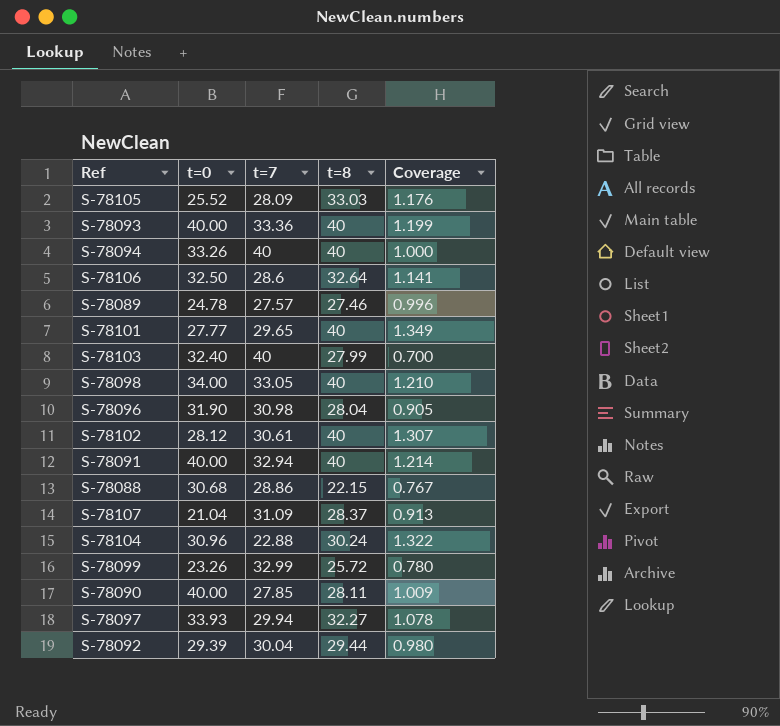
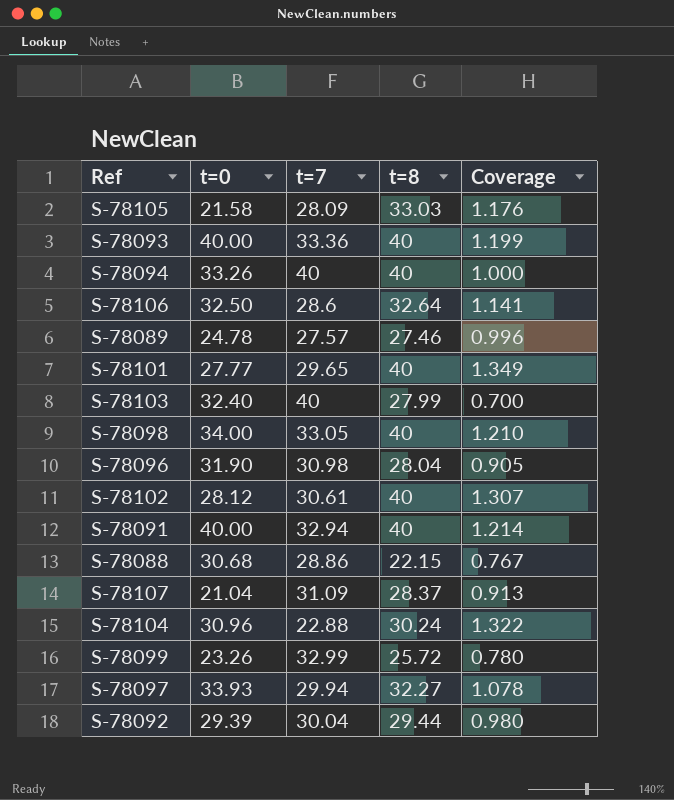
row S-78090: 40.00 | 27.85 | 28.11 | 1.009 -> none
S-78105 | t=0: 25.52 -> 21.58

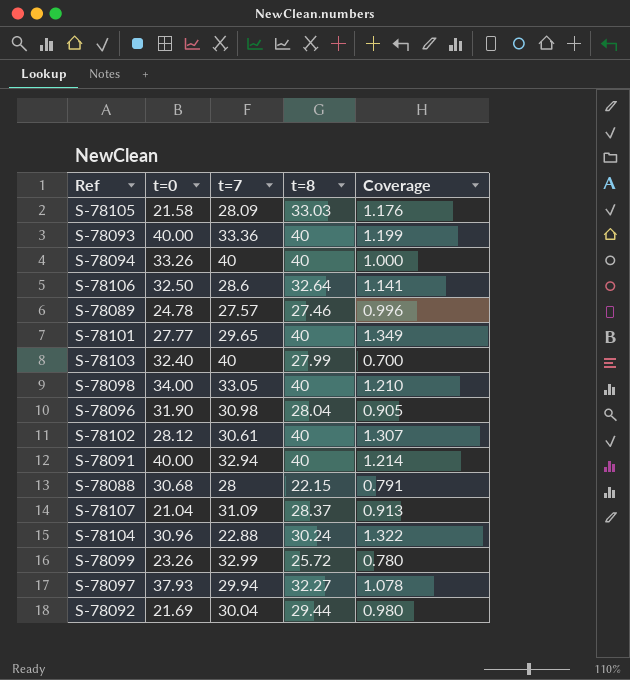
S-78088 | t=7: 28.86 -> 28
S-78088 | Coverage: 0.767 -> 0.791
S-78097 | t=0: 33.93 -> 37.93
S-78092 | t=0: 29.39 -> 21.69

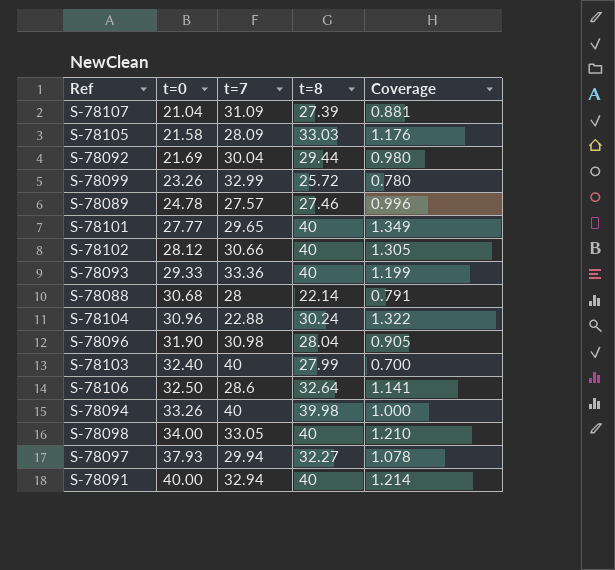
row order: none -> t=0 ascending
S-78107 | t=8: 28.37 -> 27.39
S-78107 | Coverage: 0.913 -> 0.881
S-78102 | t=7: 30.61 -> 30.66
S-78102 | Coverage: 1.307 -> 1.305
S-78093 | t=0: 40.00 -> 29.33
S-78088 | t=8: 22.15 -> 22.14
S-78094 | t=8: 40 -> 39.98

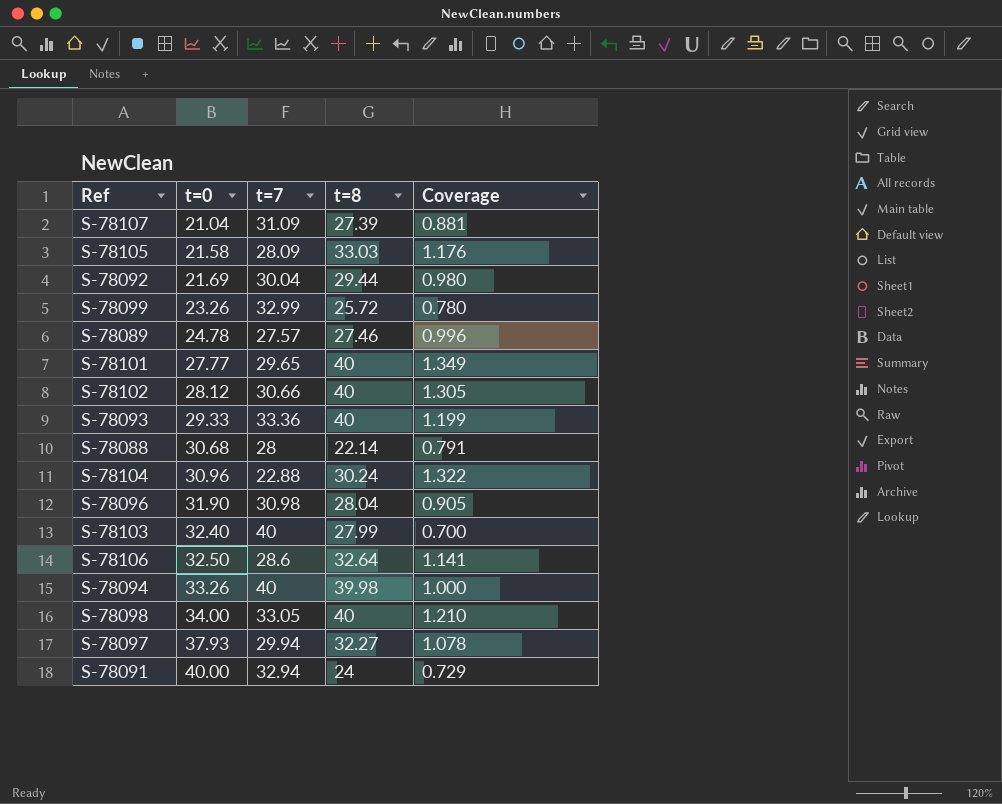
S-78091 | t=8: 40 -> 24
S-78091 | Coverage: 1.214 -> 0.729

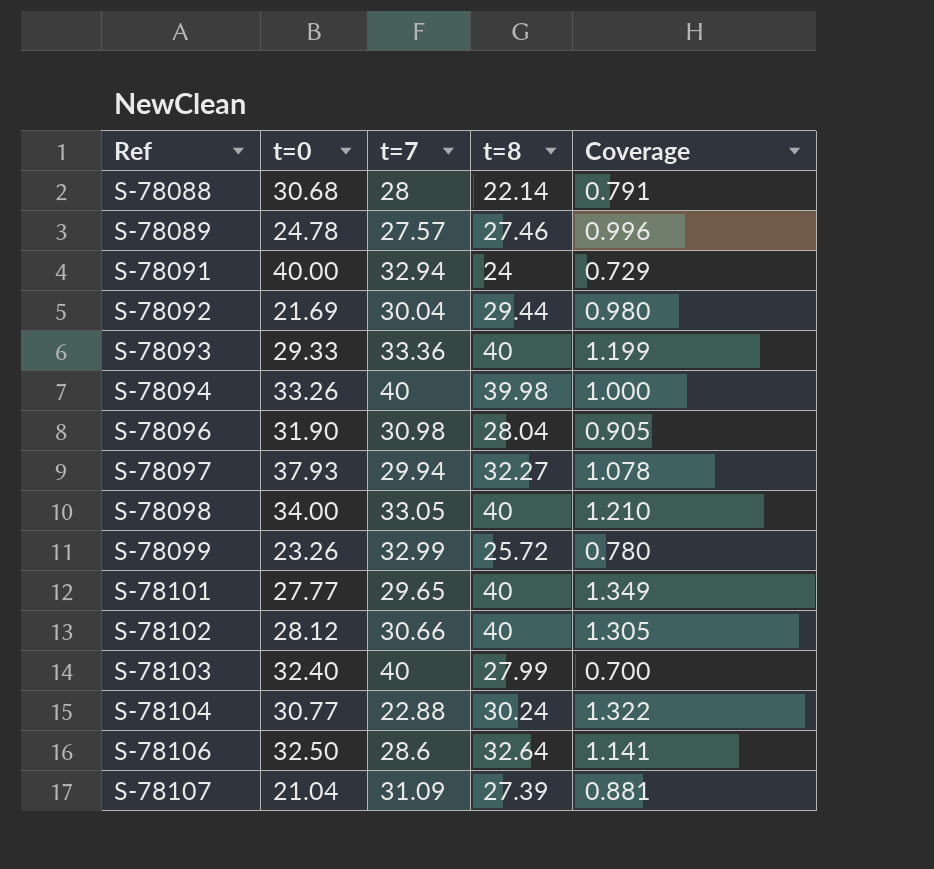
row order: t=0 ascending -> Ref ascending
row S-78105: 21.58 | 28.09 | 33.03 | 1.176 -> none
S-78104 | t=0: 30.96 -> 30.77

